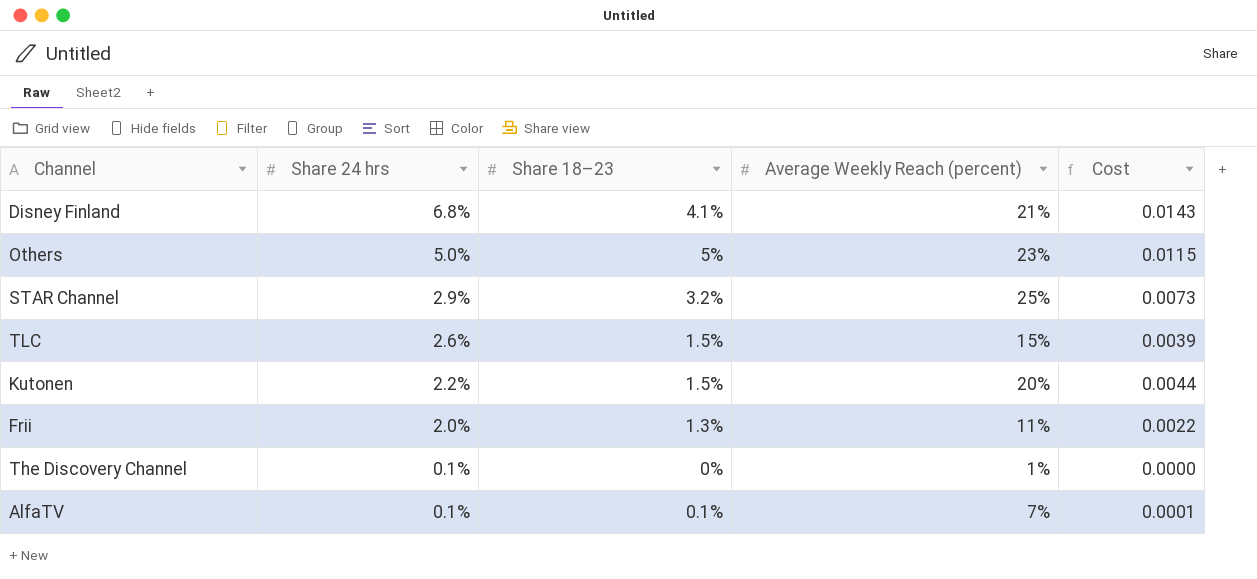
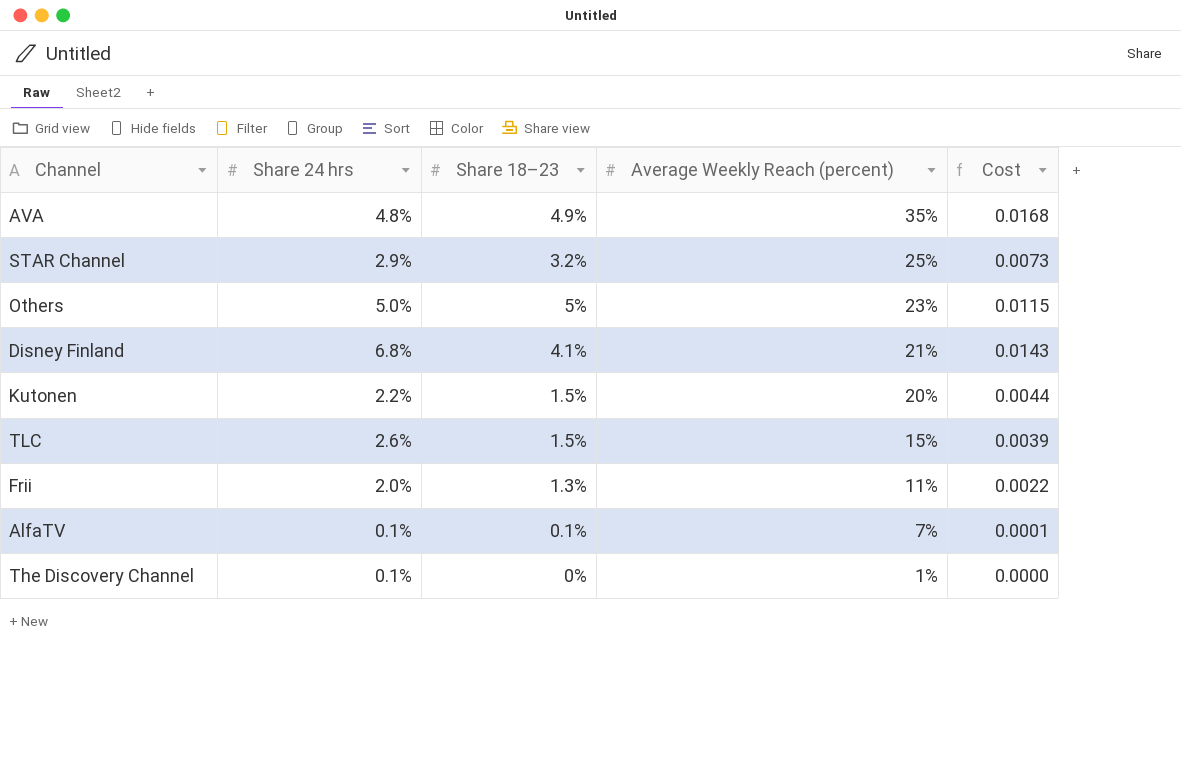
row order: Share 24 hrs descending -> Average Weekly Reach (percent) descending
row AVA: none -> 4.8% | 4.9% | 35% | 0.0168

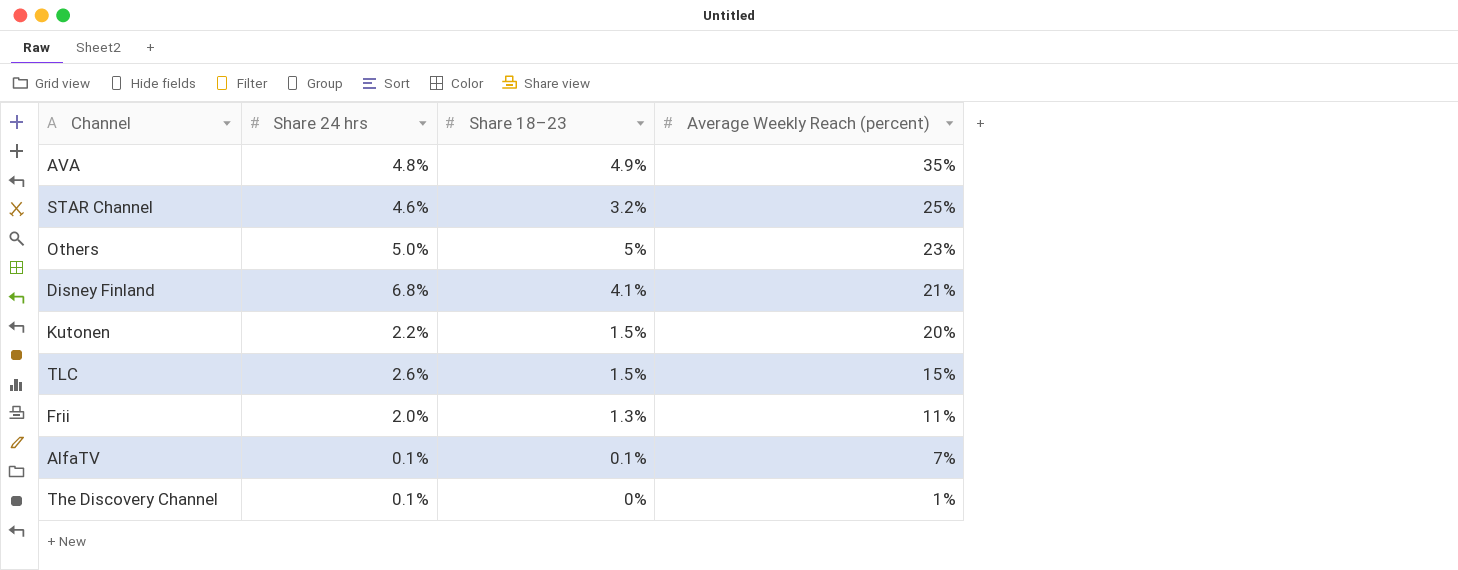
column Cost | formula: [Share 24 hrs] * [Average Weekly Reach (percent)] -> none
STAR Channel | Share 24 hrs: 2.9% -> 4.6%

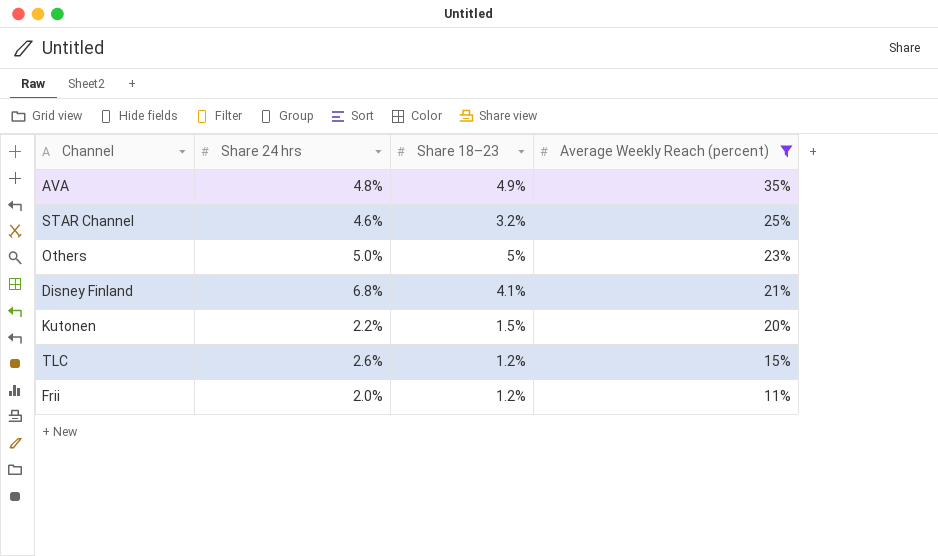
filter: none -> Average Weekly Reach (percent) >= 11%
TLC | Share 18–23: 1.5% -> 1.2%
Frii | Share 18–23: 1.3% -> 1.2%

